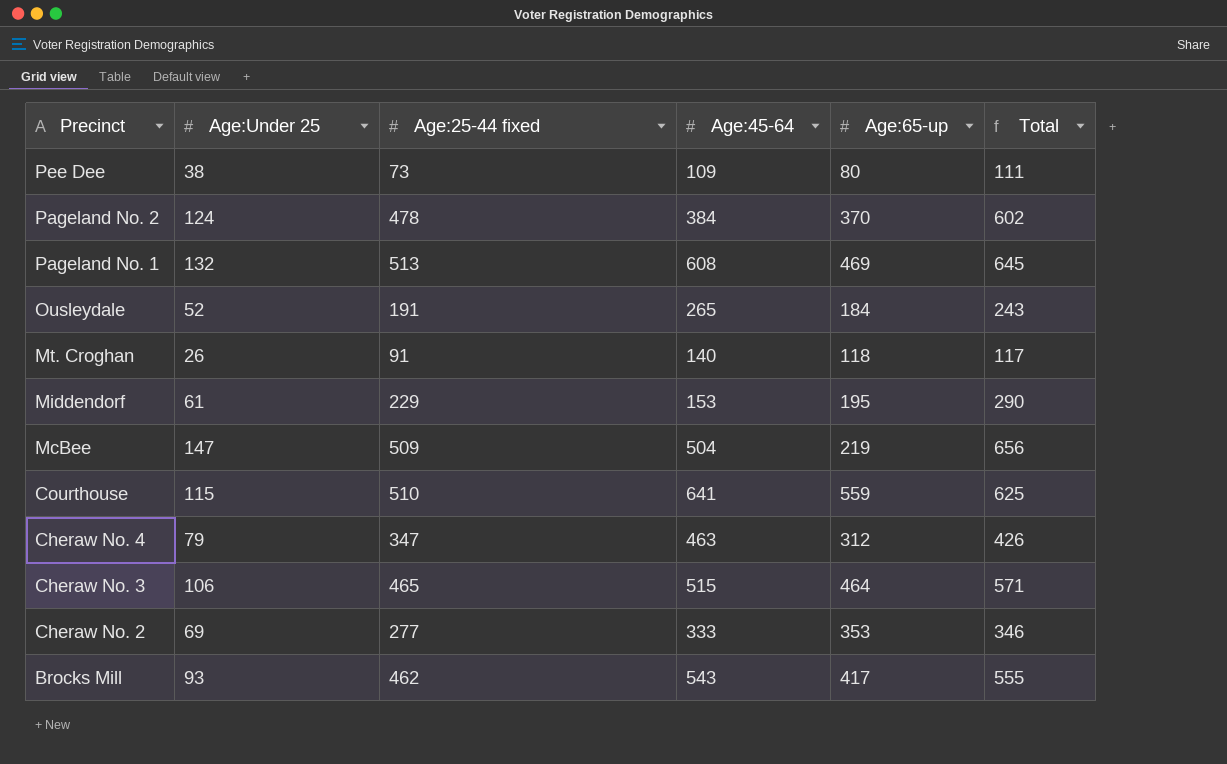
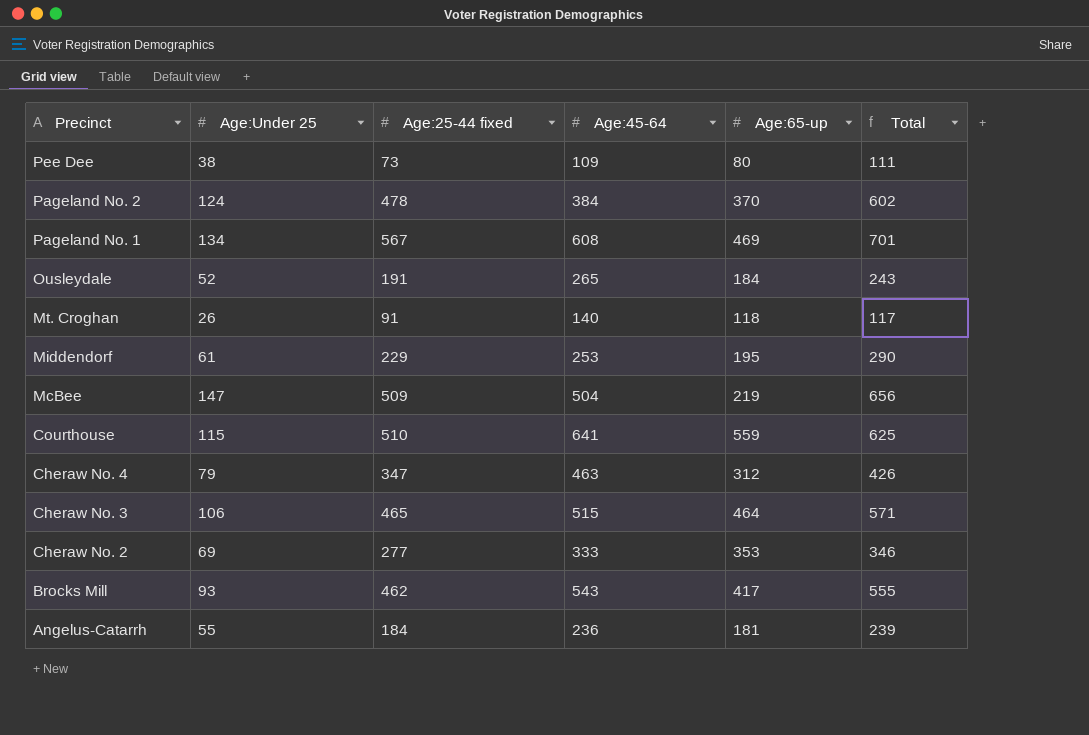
Pageland No. 1 | Age:Under 25: 132 -> 134
Pageland No. 1 | Age:25-44 fixed: 513 -> 567
Pageland No. 1 | Total: 645 -> 701
Middendorf | Age:45-64: 153 -> 253
row Angelus-Catarrh: none -> 55 | 184 | 236 | 181 | 239

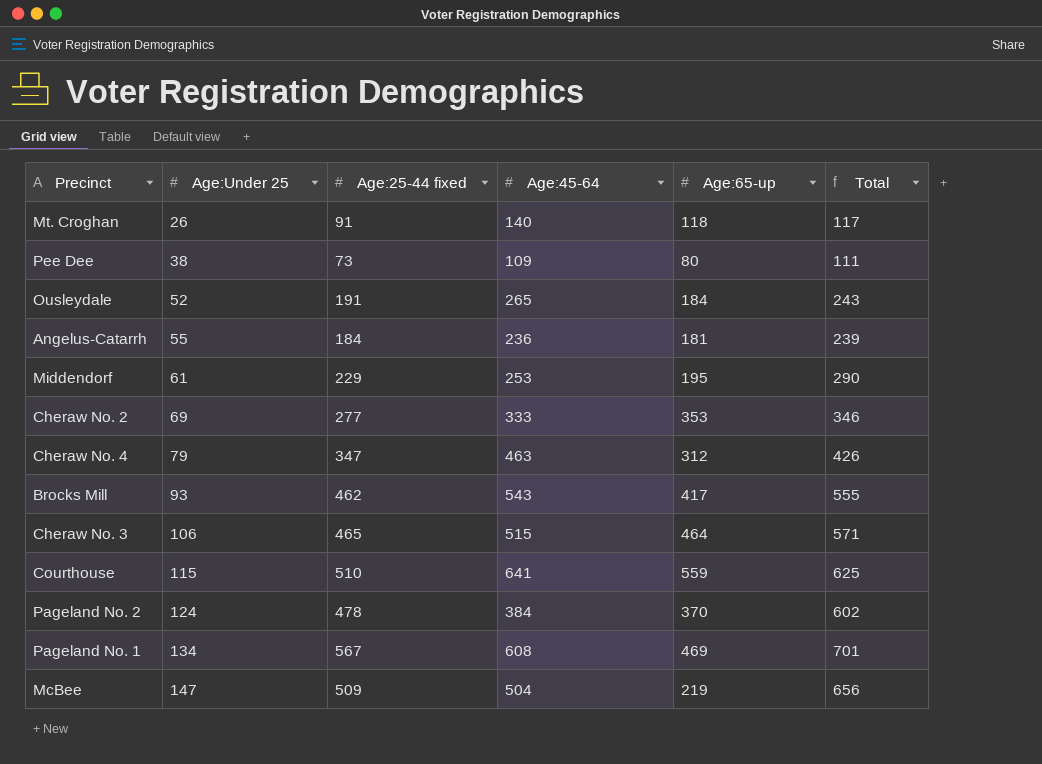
row order: Precinct descending -> Age:Under 25 ascending

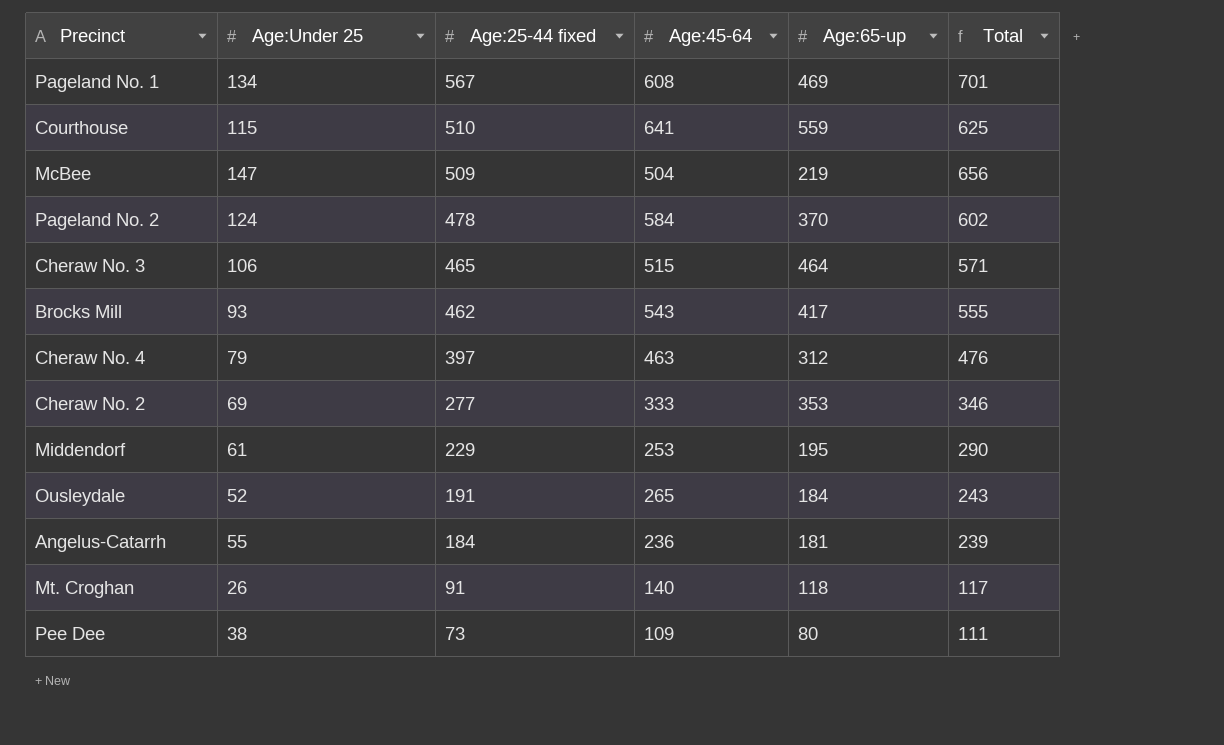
row order: Age:Under 25 ascending -> Age:25-44 fixed descending
Pageland No. 2 | Age:45-64: 384 -> 584
Cheraw No. 4 | Age:25-44 fixed: 347 -> 397
Cheraw No. 4 | Total: 426 -> 476

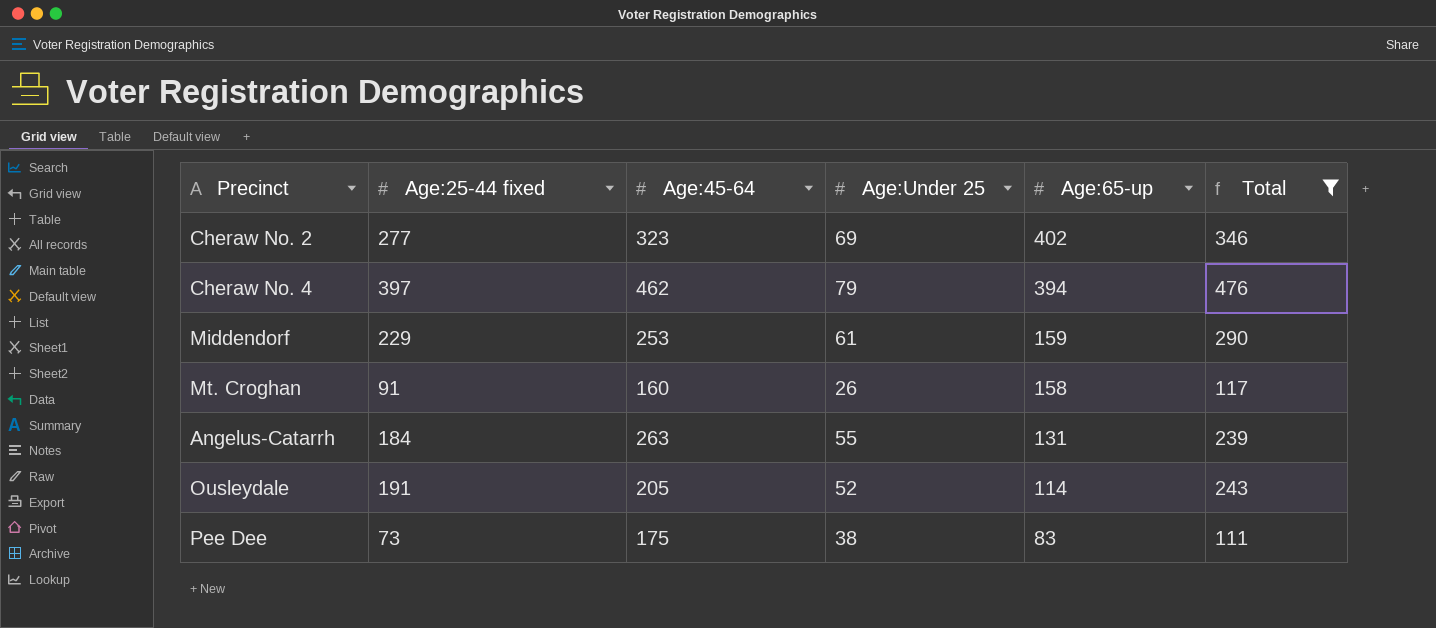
filter: none -> Total <= 476
row order: Age:25-44 fixed descending -> Age:65-up descending
column Age:Under 25 | position: 2 -> 4
Cheraw No. 2 | Age:45-64: 333 -> 323
Cheraw No. 2 | Age:65-up: 353 -> 402
Cheraw No. 4 | Age:45-64: 463 -> 462
Cheraw No. 4 | Age:65-up: 312 -> 394
Middendorf | Age:65-up: 195 -> 159
Mt. Croghan | Age:45-64: 140 -> 160
Mt. Croghan | Age:65-up: 118 -> 158
Angelus-Catarrh | Age:45-64: 236 -> 263
Angelus-Catarrh | Age:65-up: 181 -> 131
Ousleydale | Age:45-64: 265 -> 205
Ousleydale | Age:65-up: 184 -> 114
Pee Dee | Age:45-64: 109 -> 175
Pee Dee | Age:65-up: 80 -> 83

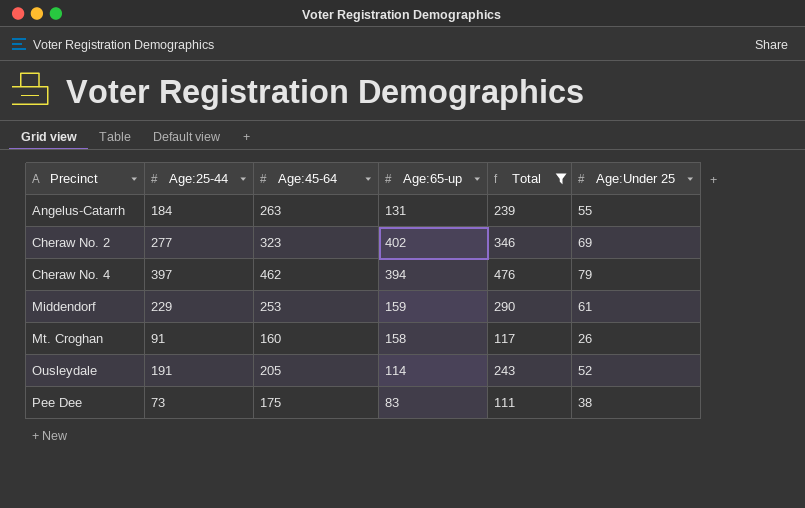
row order: Age:65-up descending -> Precinct ascending
column name: Age:25-44 fixed -> Age:25-44
column Age:Under 25 | position: 4 -> 6

